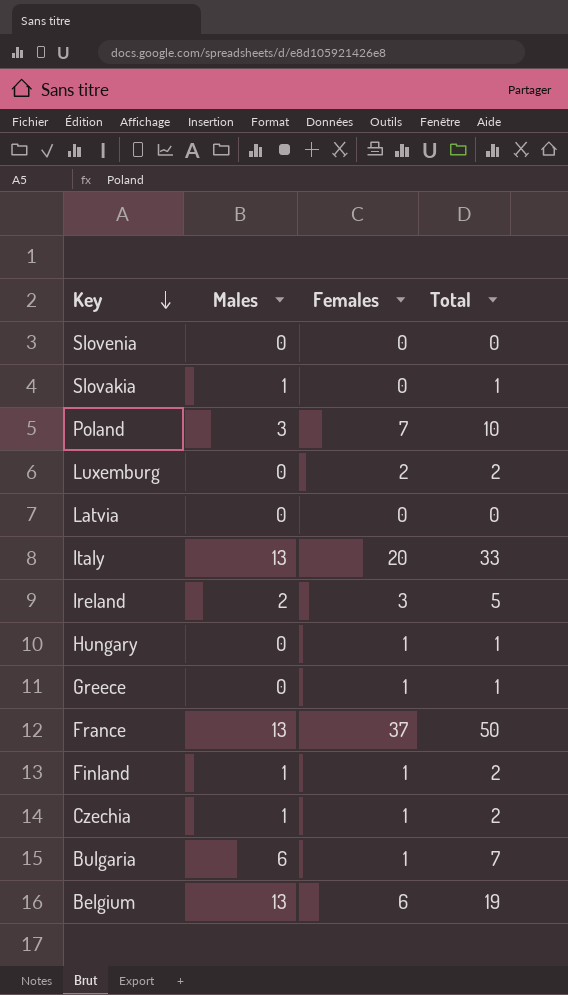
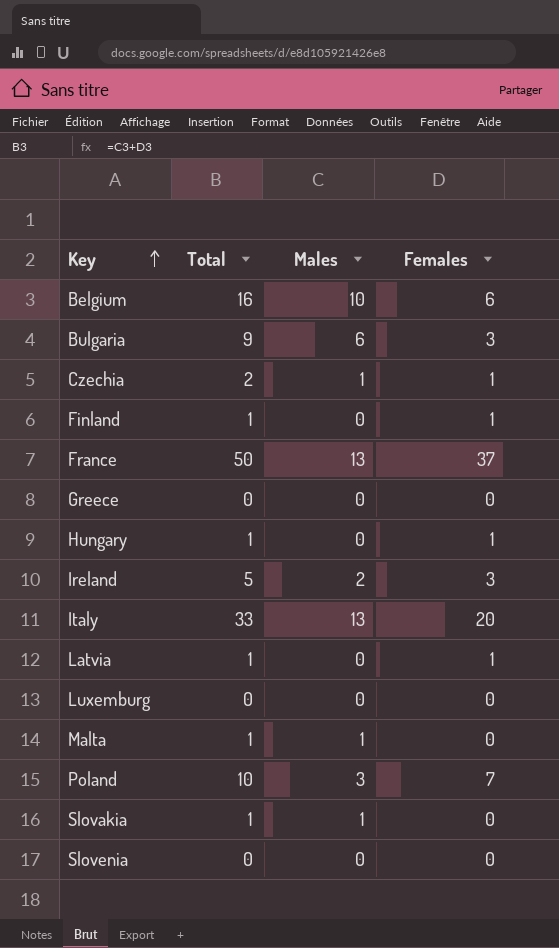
row order: Key descending -> Key ascending
column Total | position: 4 -> 2
Belgium | Total: 19 -> 16
Belgium | Males: 13 -> 10
Bulgaria | Total: 7 -> 9
Bulgaria | Females: 1 -> 3
Finland | Total: 2 -> 1
Finland | Males: 1 -> 0
Greece | Total: 1 -> 0
Greece | Females: 1 -> 0
Latvia | Total: 0 -> 1
Latvia | Females: 0 -> 1
Luxemburg | Total: 2 -> 0
Luxemburg | Females: 2 -> 0
row Malta: none -> 1 | 1 | 0

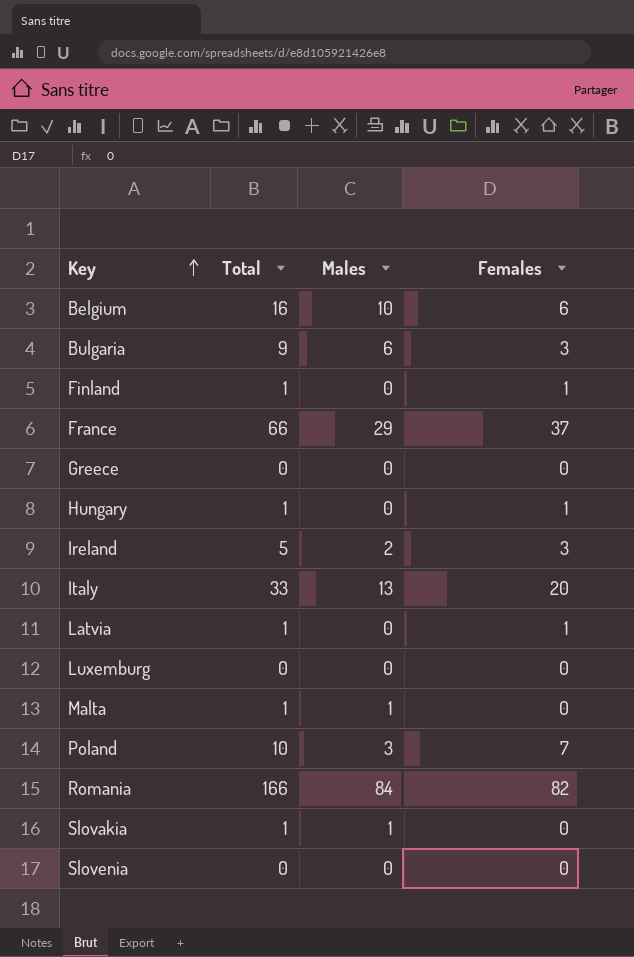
row Czechia: 2 | 1 | 1 -> none
France | Total: 50 -> 66
France | Males: 13 -> 29
row Romania: none -> 166 | 84 | 82

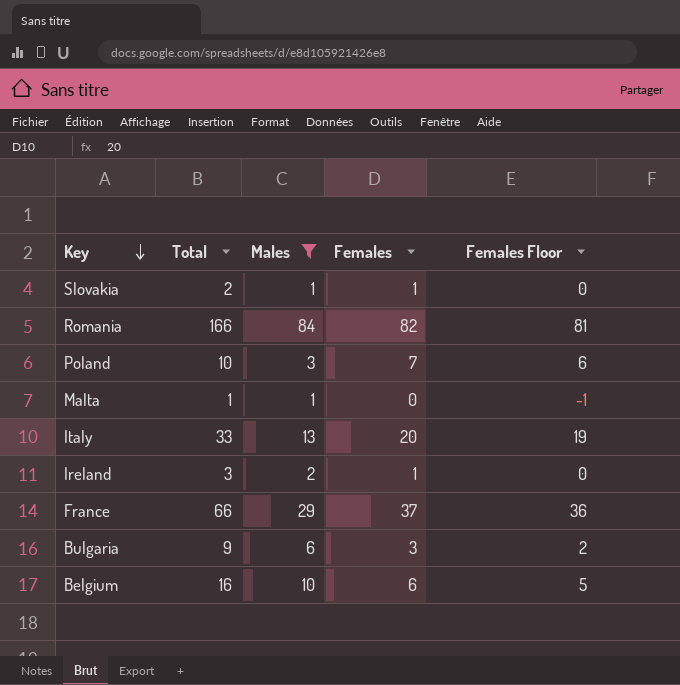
filter: none -> Males != 0
row order: Key ascending -> Key descending
column Females Floor | formula: none -> [Females] - 1
Slovakia | Total: 1 -> 2
Slovakia | Females: 0 -> 1
Ireland | Total: 5 -> 3
Ireland | Females: 3 -> 1

